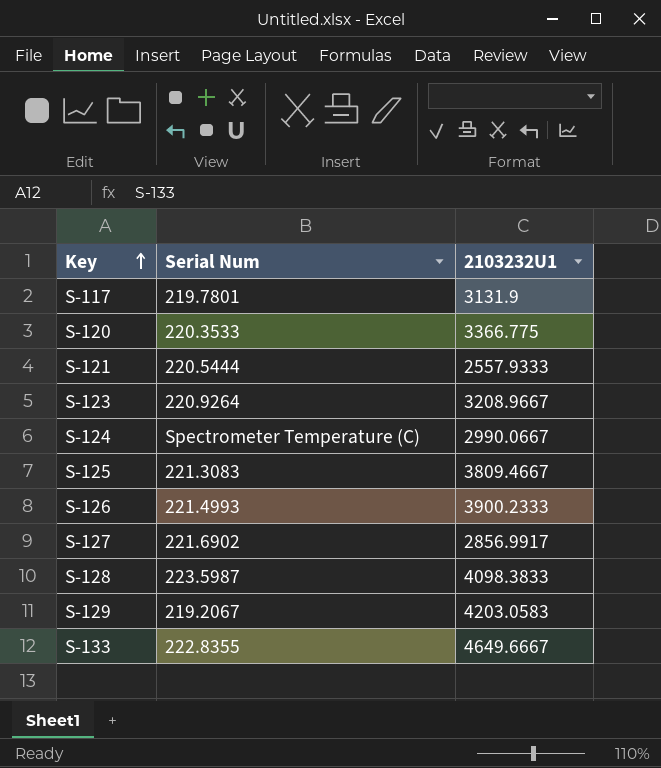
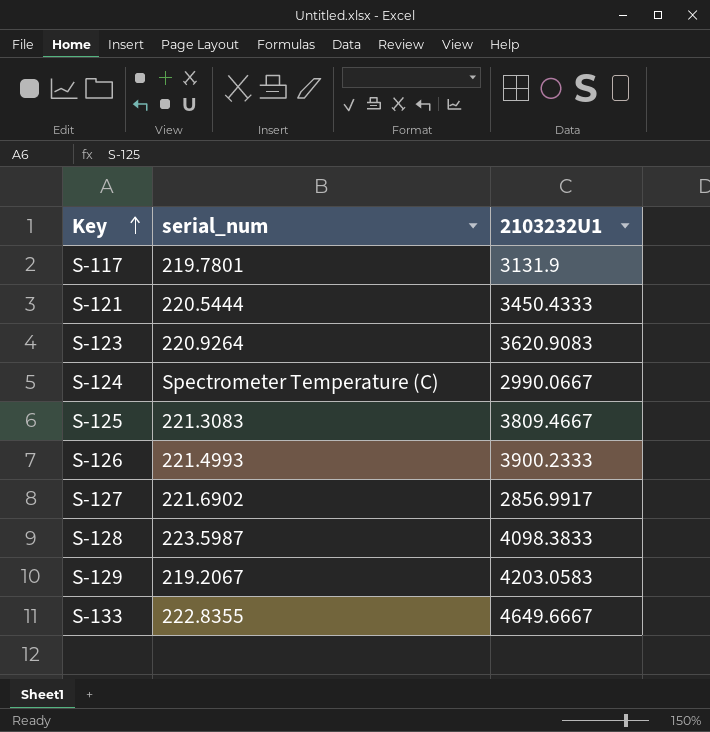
column name: Serial Num -> serial_num
row S-120: 220.3533 | 3366.775 -> none
S-121 | 2103232U1: 2557.9333 -> 3450.4333
S-123 | 2103232U1: 3208.9667 -> 3620.9083

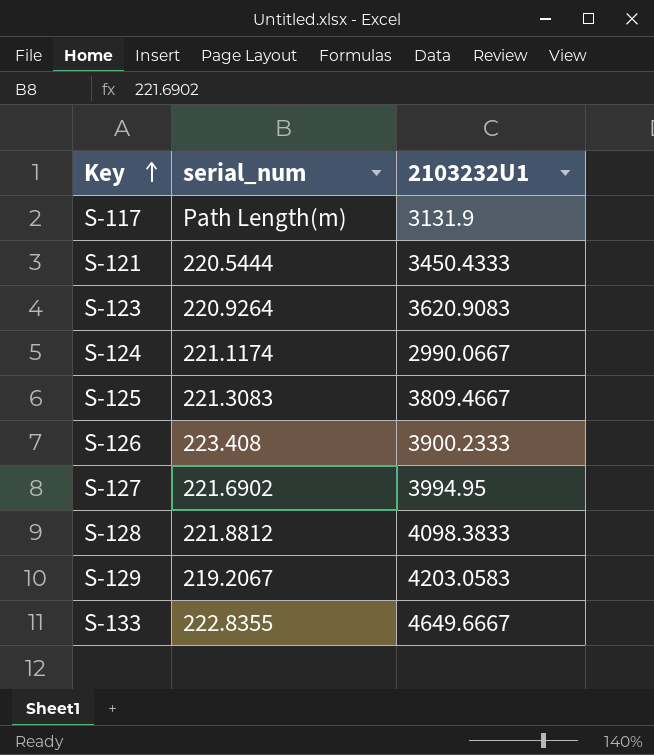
S-117 | serial_num: 219.7801 -> Path Length(m)
S-124 | serial_num: Spectrometer Temperature (C) -> 221.1174
S-126 | serial_num: 221.4993 -> 223.408
S-127 | 2103232U1: 2856.9917 -> 3994.95
S-128 | serial_num: 223.5987 -> 221.8812

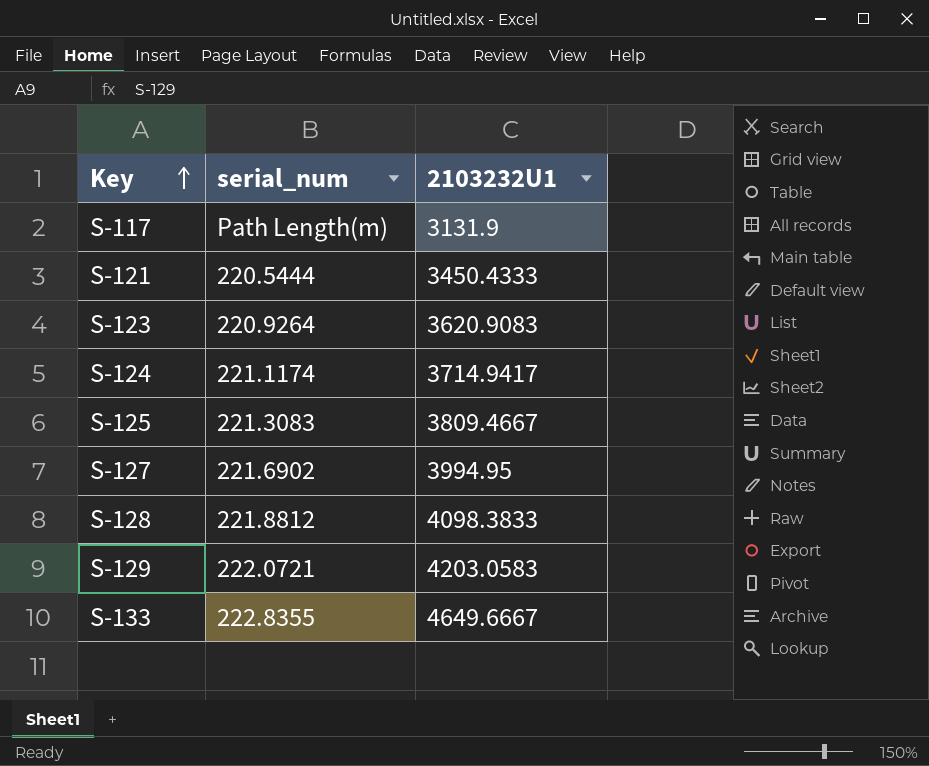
row S-126: 223.408 | 3900.2333 -> none
S-124 | 2103232U1: 2990.0667 -> 3714.9417
S-129 | serial_num: 219.2067 -> 222.0721

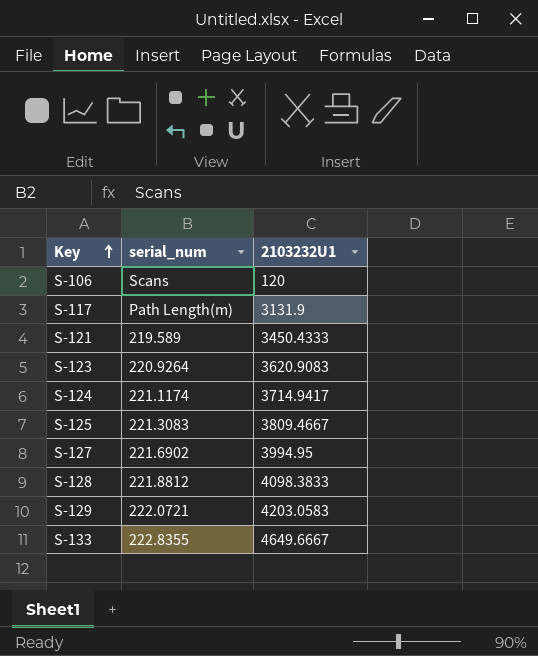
row S-106: none -> Scans | 120
S-121 | serial_num: 220.5444 -> 219.589

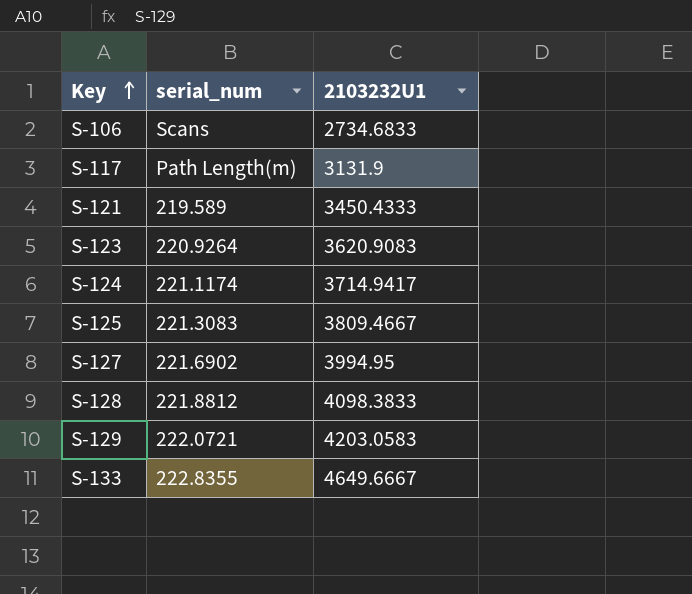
S-106 | 2103232U1: 120 -> 2734.6833

